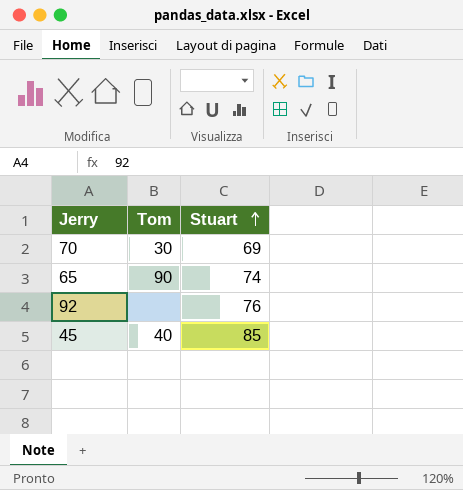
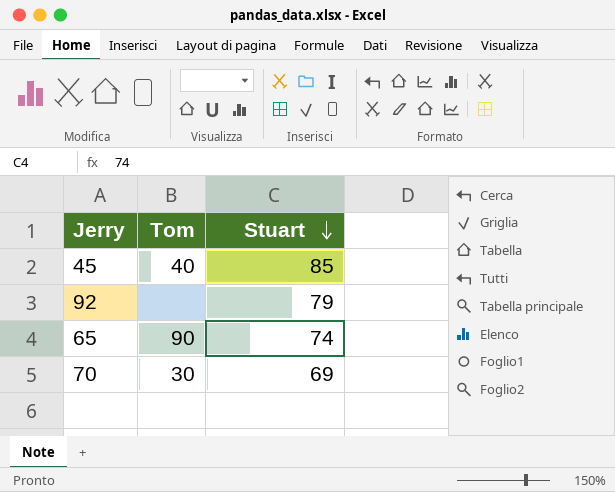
row order: Stuart ascending -> Stuart descending
92 | Stuart: 76 -> 79

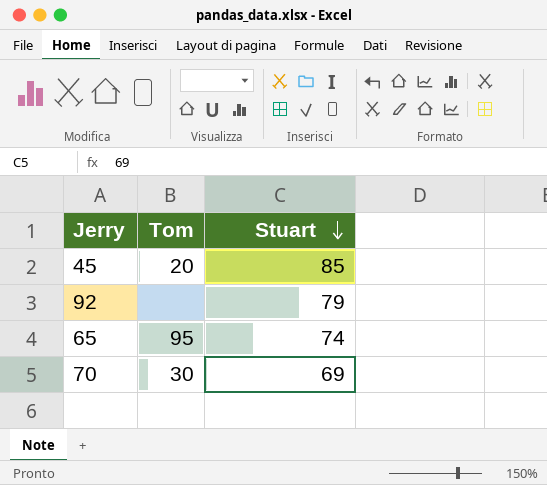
45 | Tom: 40 -> 20
65 | Tom: 90 -> 95

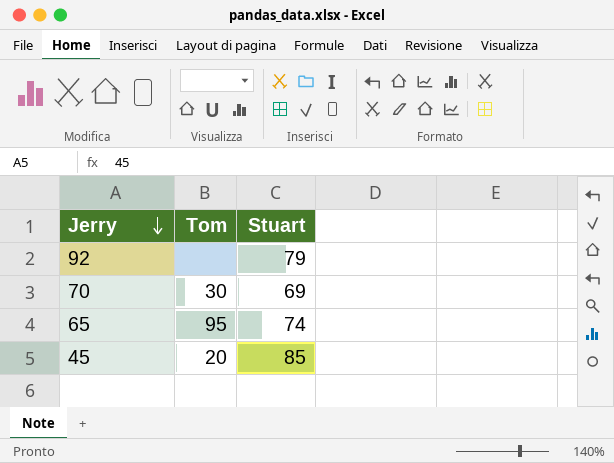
row order: Stuart descending -> Jerry descending

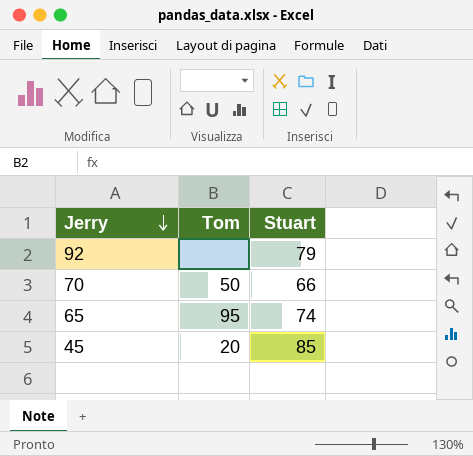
70 | Tom: 30 -> 50
70 | Stuart: 69 -> 66

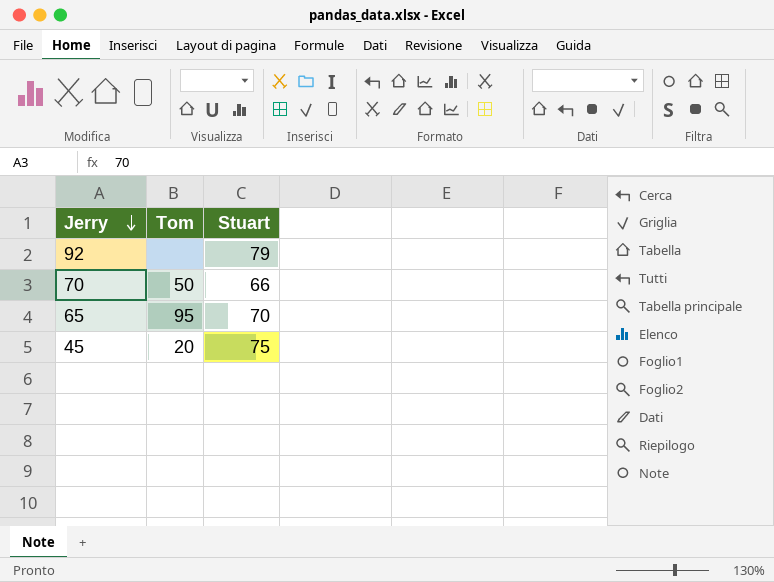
65 | Stuart: 74 -> 70
45 | Stuart: 85 -> 75

